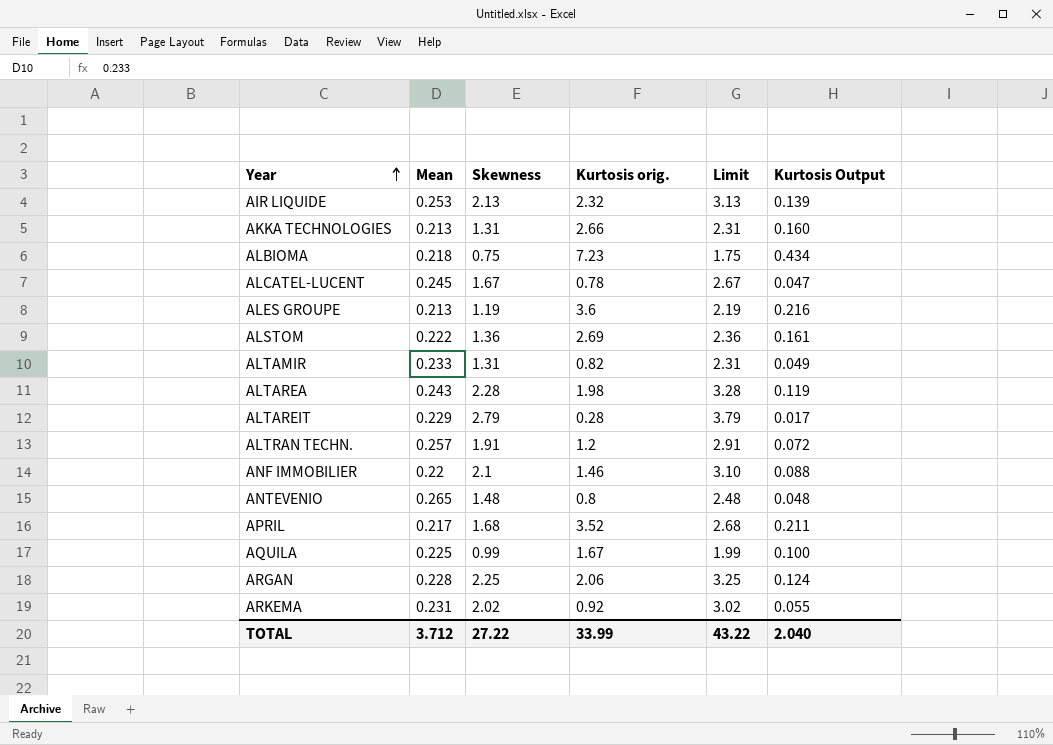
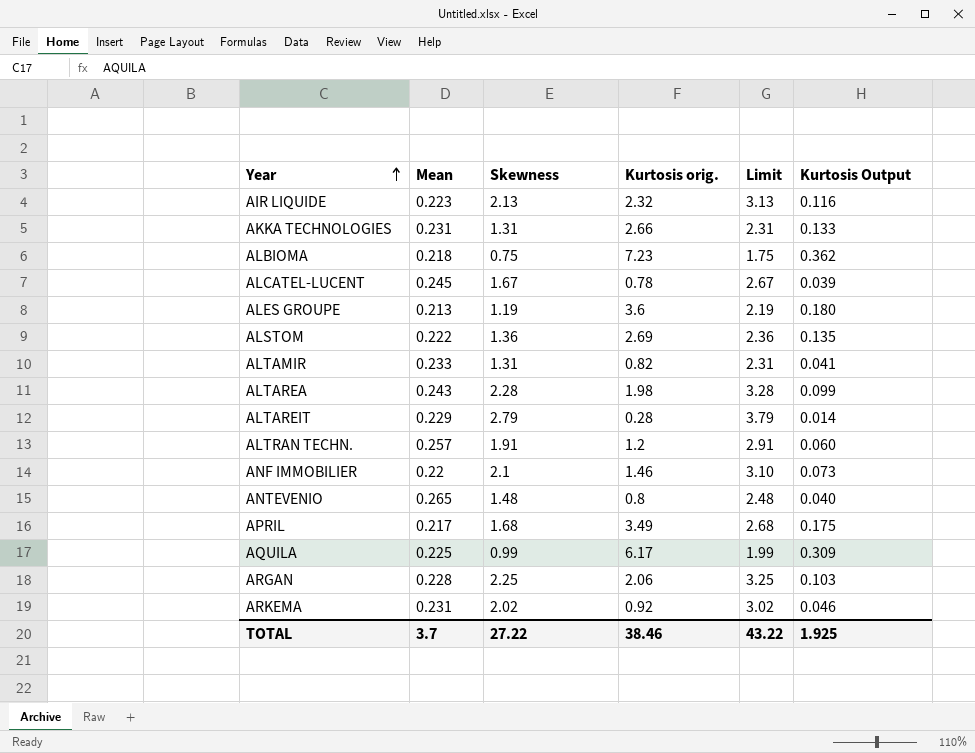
column Kurtosis Output | formula: [Kurtosis orig.] * 0.06 -> [Kurtosis orig.] * 0.05
AIR LIQUIDE | Mean: 0.253 -> 0.223
AKKA TECHNOLOGIES | Mean: 0.213 -> 0.231
APRIL | Kurtosis orig.: 3.52 -> 3.49
AQUILA | Kurtosis orig.: 1.67 -> 6.17
TOTAL | Mean: 3.712 -> 3.7
TOTAL | Kurtosis orig.: 33.99 -> 38.46
TOTAL | Kurtosis Output: 2.040 -> 1.925

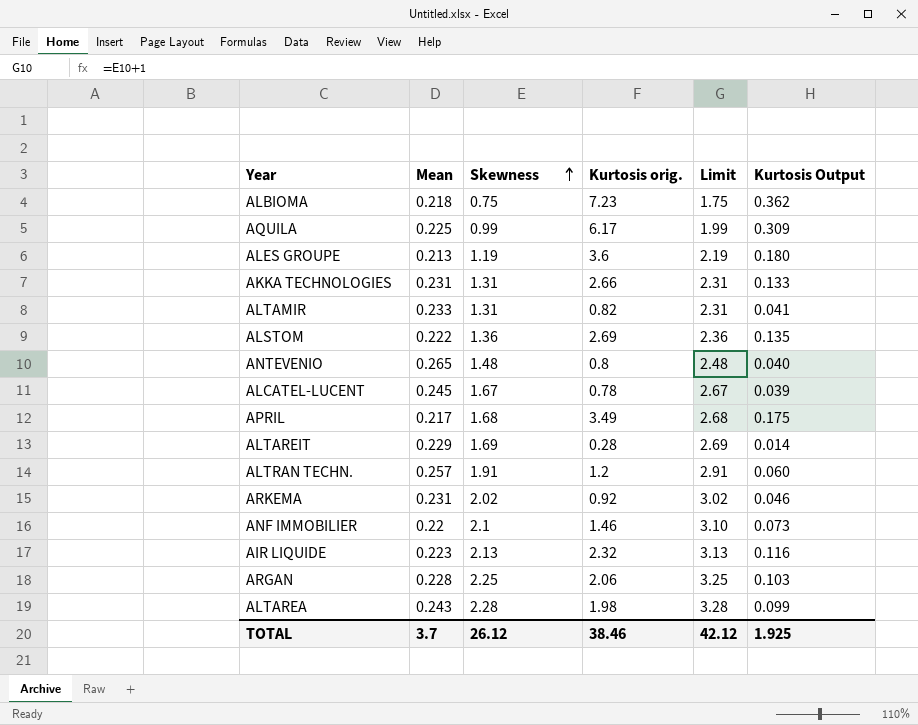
row order: Year ascending -> Skewness ascending
ALTAREIT | Skewness: 2.79 -> 1.69
ALTAREIT | Limit: 3.79 -> 2.69
TOTAL | Skewness: 27.22 -> 26.12
TOTAL | Limit: 43.22 -> 42.12

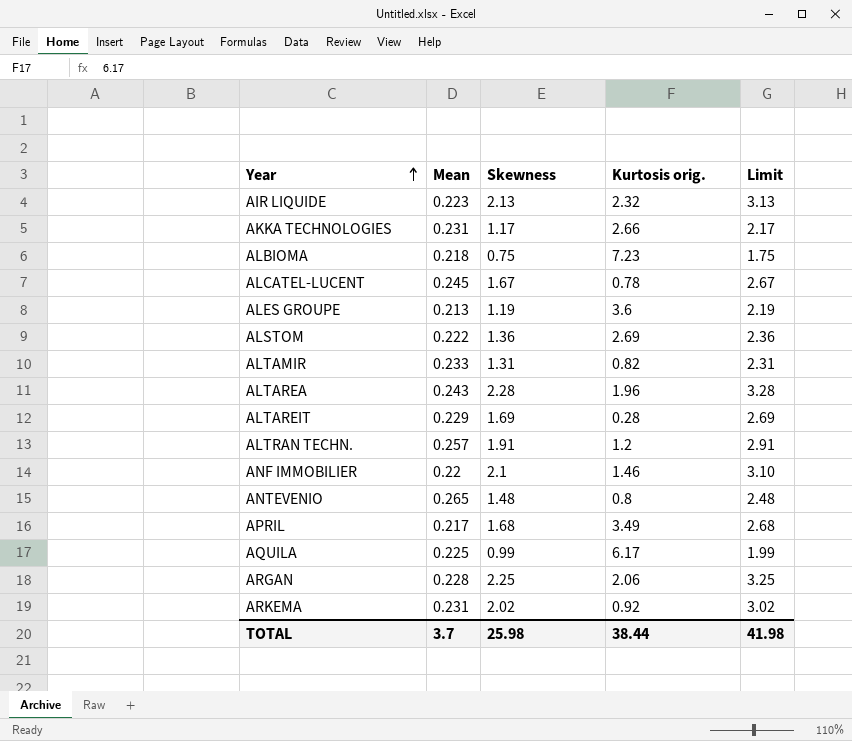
row order: Skewness ascending -> Year ascending
column Kurtosis Output | formula: [Kurtosis orig.] * 0.05 -> none
AKKA TECHNOLOGIES | Skewness: 1.31 -> 1.17
AKKA TECHNOLOGIES | Limit: 2.31 -> 2.17
ALTAREA | Kurtosis orig.: 1.98 -> 1.96
TOTAL | Skewness: 26.12 -> 25.98
TOTAL | Kurtosis orig.: 38.46 -> 38.44
TOTAL | Limit: 42.12 -> 41.98

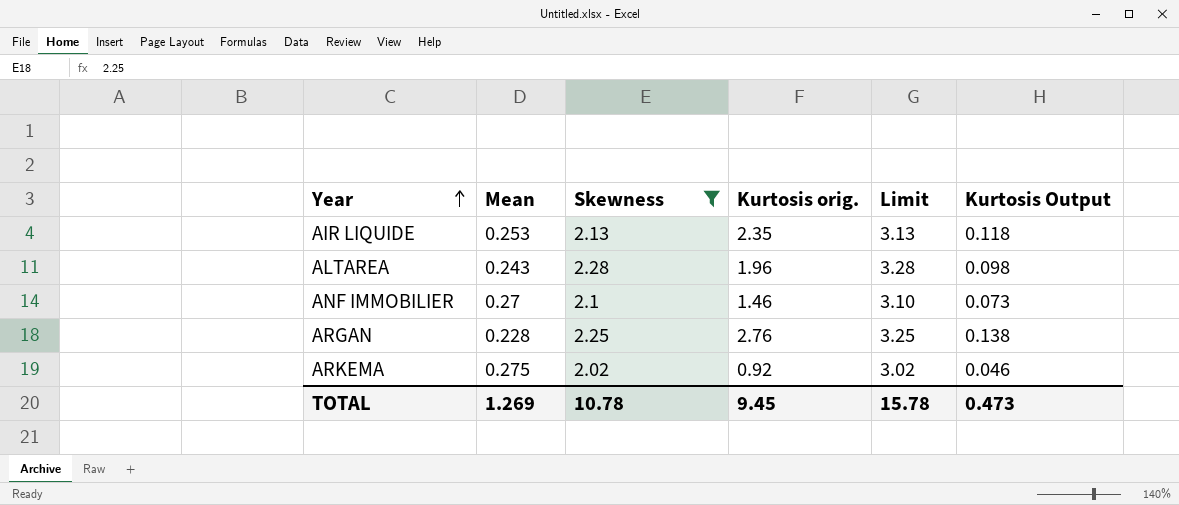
filter: none -> Skewness >= 2.02
column Kurtosis Output | formula: none -> [Kurtosis orig.] * 0.05
AIR LIQUIDE | Mean: 0.223 -> 0.253
AIR LIQUIDE | Kurtosis orig.: 2.32 -> 2.35
ANF IMMOBILIER | Mean: 0.22 -> 0.27
ARGAN | Kurtosis orig.: 2.06 -> 2.76
ARKEMA | Mean: 0.231 -> 0.275
TOTAL | Mean: 3.7 -> 1.269
TOTAL | Skewness: 25.98 -> 10.78
TOTAL | Kurtosis orig.: 38.44 -> 9.45
TOTAL | Limit: 41.98 -> 15.78

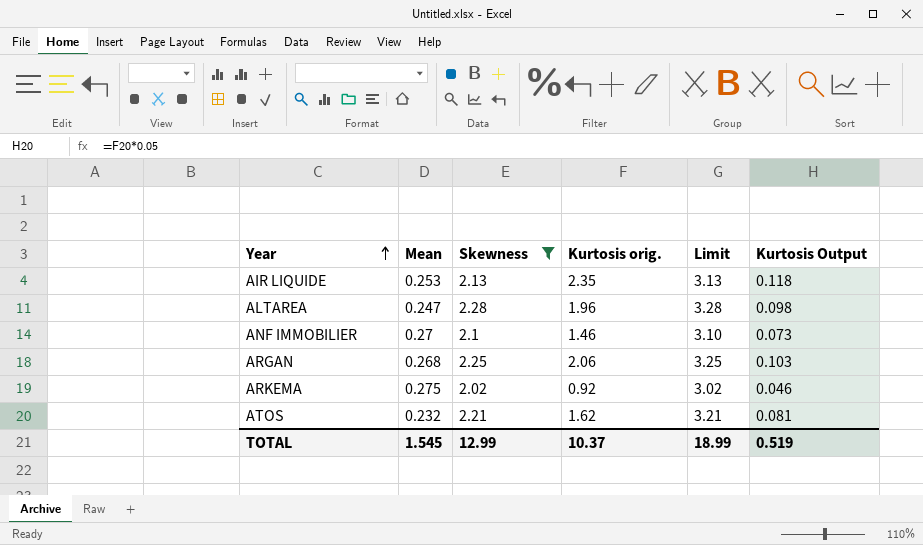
ALTAREA | Mean: 0.243 -> 0.247
ARGAN | Mean: 0.228 -> 0.268
ARGAN | Kurtosis orig.: 2.76 -> 2.06
ARGAN | Kurtosis Output: 0.138 -> 0.103
row ATOS: none -> 0.232 | 2.21 | 1.62 | 3.21 | 0.081
TOTAL | Mean: 1.269 -> 1.545
TOTAL | Skewness: 10.78 -> 12.99
TOTAL | Kurtosis orig.: 9.45 -> 10.37
TOTAL | Limit: 15.78 -> 18.99
TOTAL | Kurtosis Output: 0.473 -> 0.519

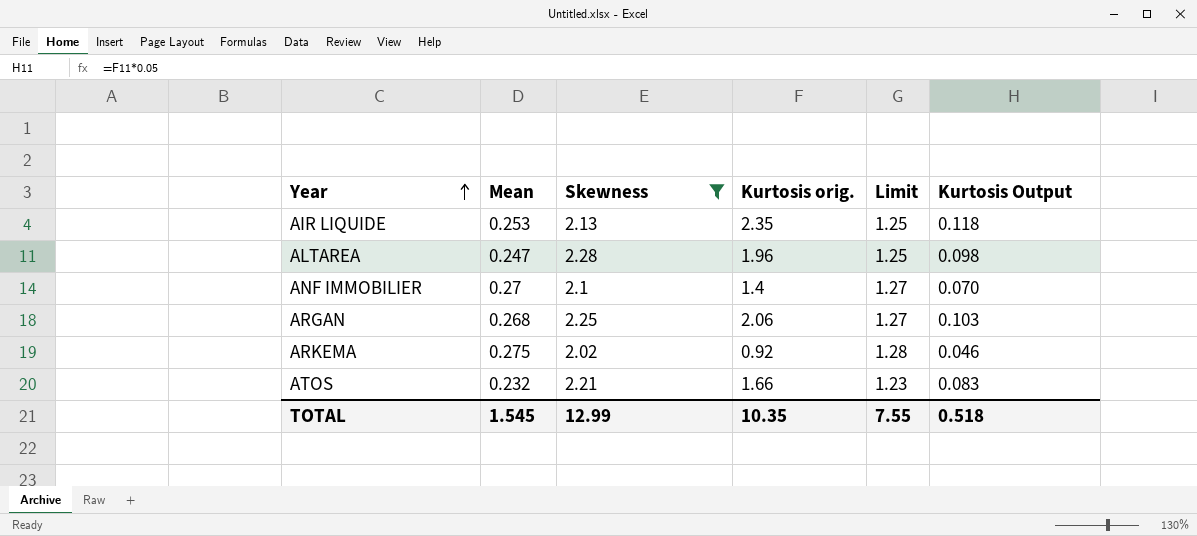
column Limit | formula: [Skewness] + 1 -> [Mean] + 1
ANF IMMOBILIER | Kurtosis orig.: 1.46 -> 1.4
ANF IMMOBILIER | Kurtosis Output: 0.073 -> 0.070
ATOS | Kurtosis orig.: 1.62 -> 1.66
ATOS | Kurtosis Output: 0.081 -> 0.083
TOTAL | Kurtosis orig.: 10.37 -> 10.35
TOTAL | Limit: 18.99 -> 7.55
TOTAL | Kurtosis Output: 0.519 -> 0.518

